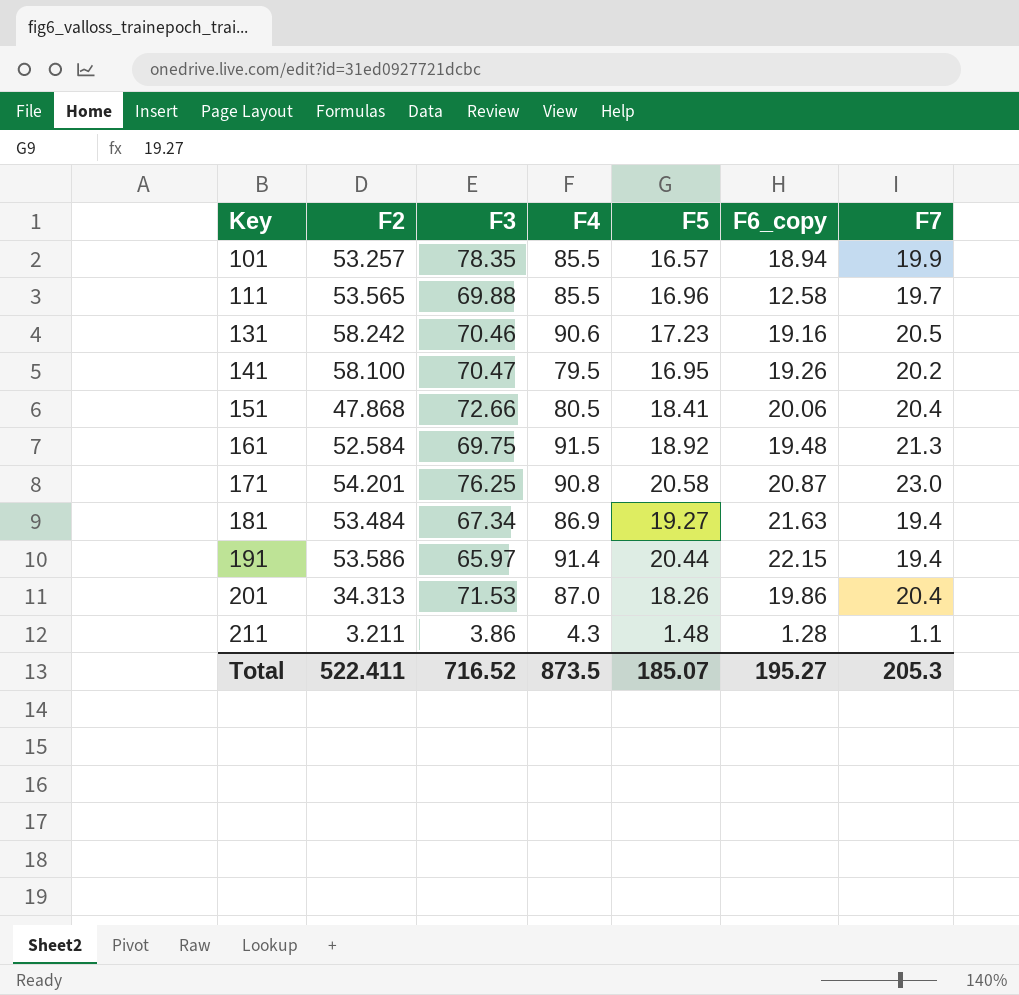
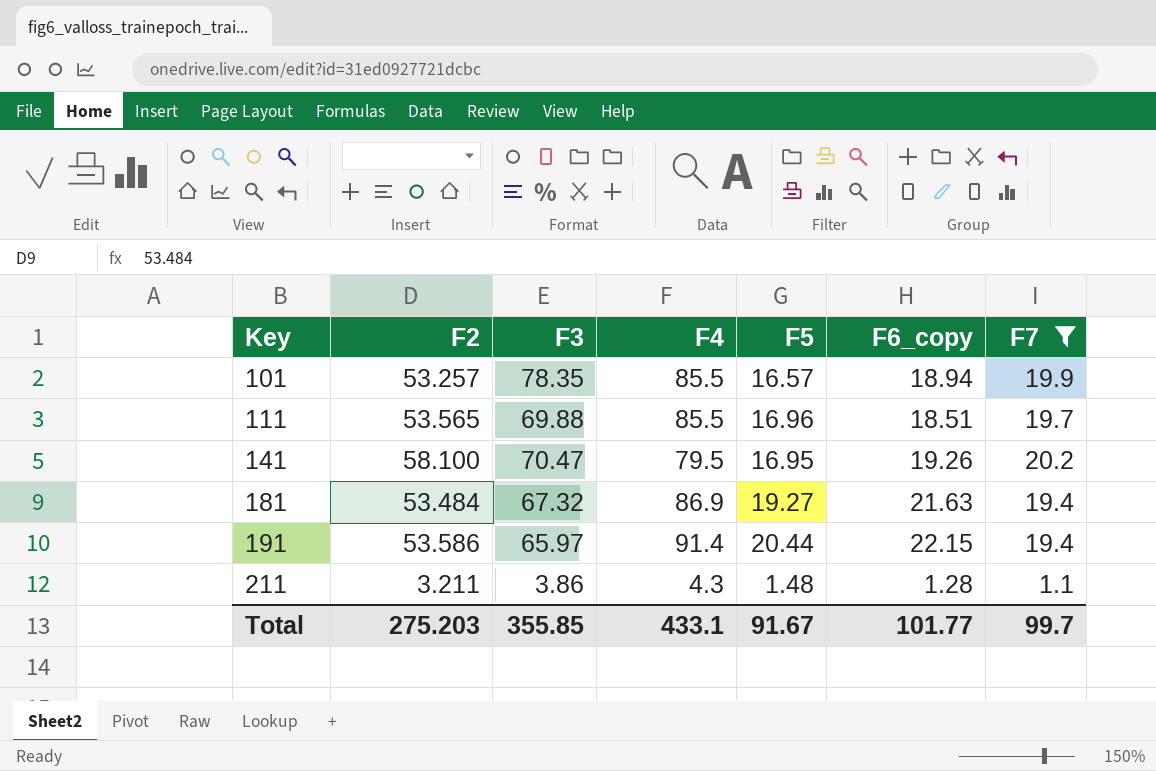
filter: none -> F7 <= 20.2
111 | F6_copy: 12.58 -> 18.51
181 | F3: 67.34 -> 67.32
Total | F2: 522.411 -> 275.203
Total | F3: 716.52 -> 355.85
Total | F4: 873.5 -> 433.1
Total | F5: 185.07 -> 91.67
Total | F6_copy: 195.27 -> 101.77
Total | F7: 205.3 -> 99.7

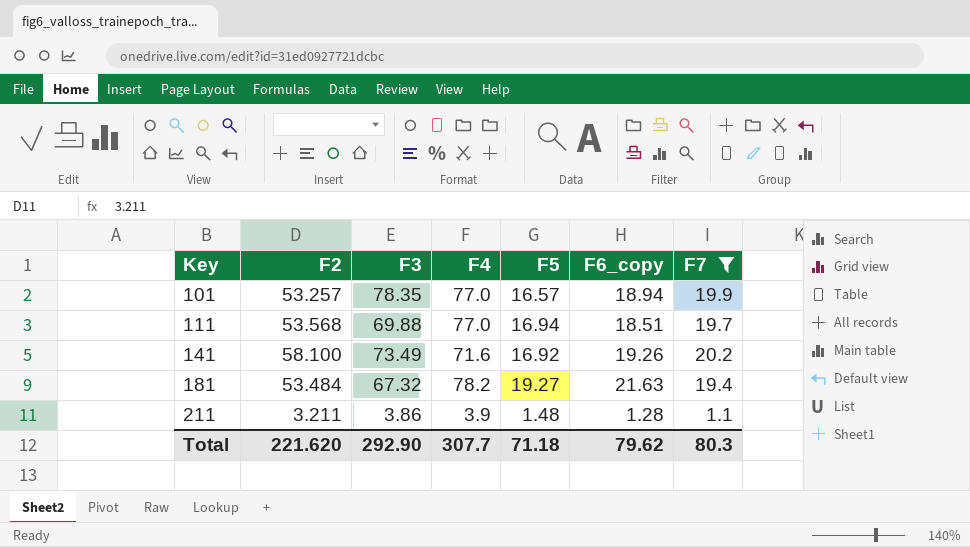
row 191: 53.586 | 65.97 | 91.4 | 20.44 | 22.15 | 19.4 -> none
101 | F4: 85.5 -> 77.0
111 | F2: 53.565 -> 53.568
111 | F4: 85.5 -> 77.0
111 | F5: 16.96 -> 16.94
141 | F3: 70.47 -> 73.49
141 | F4: 79.5 -> 71.6
141 | F5: 16.95 -> 16.92
181 | F4: 86.9 -> 78.2
211 | F4: 4.3 -> 3.9
Total | F2: 275.203 -> 221.620
Total | F3: 355.85 -> 292.90
Total | F4: 433.1 -> 307.7
Total | F5: 91.67 -> 71.18
Total | F6_copy: 101.77 -> 79.62
Total | F7: 99.7 -> 80.3

